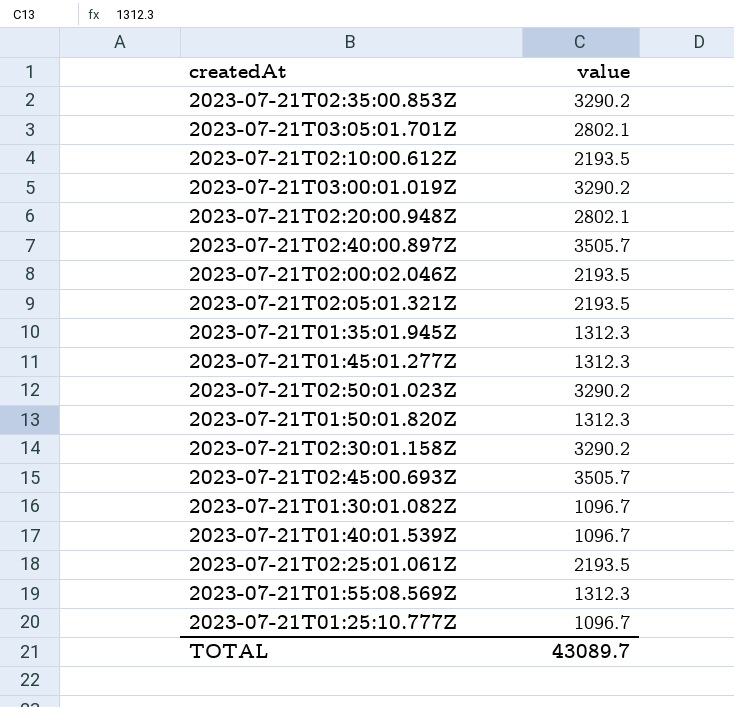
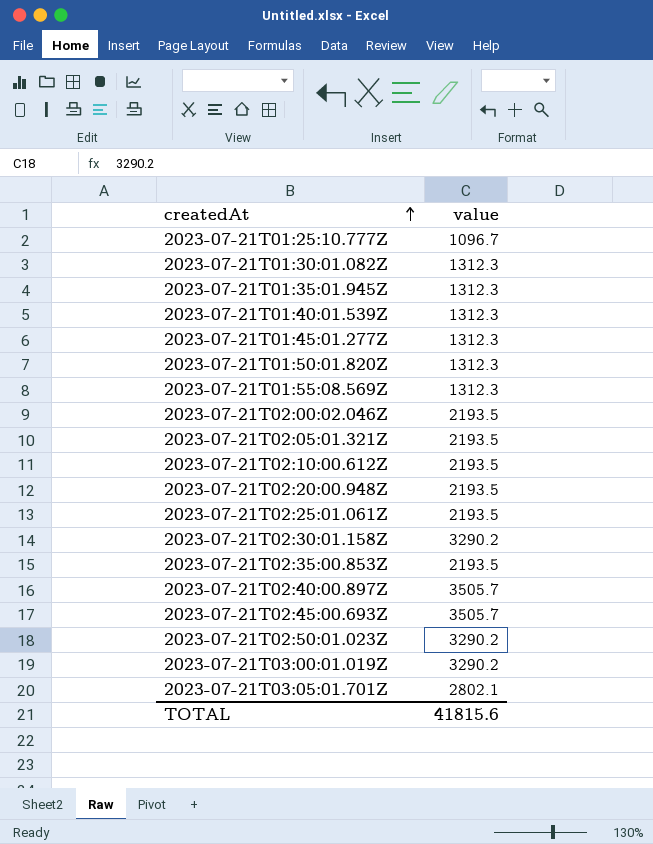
row order: none -> createdAt ascending
2023-07-21T01:30:01.082Z | value: 1096.7 -> 1312.3
2023-07-21T01:40:01.539Z | value: 1096.7 -> 1312.3
2023-07-21T02:20:00.948Z | value: 2802.1 -> 2193.5
2023-07-21T02:35:00.853Z | value: 3290.2 -> 2193.5
TOTAL | value: 43089.7 -> 41815.6

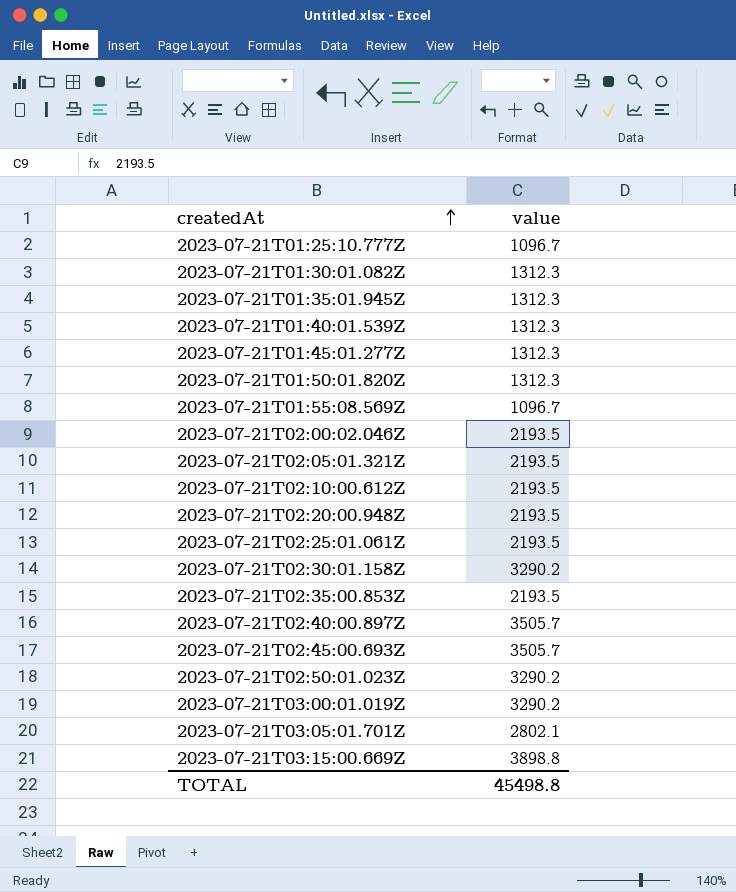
2023-07-21T01:55:08.569Z | value: 1312.3 -> 1096.7
row 2023-07-21T03:15:00.669Z: none -> 3898.8
TOTAL | value: 41815.6 -> 45498.8

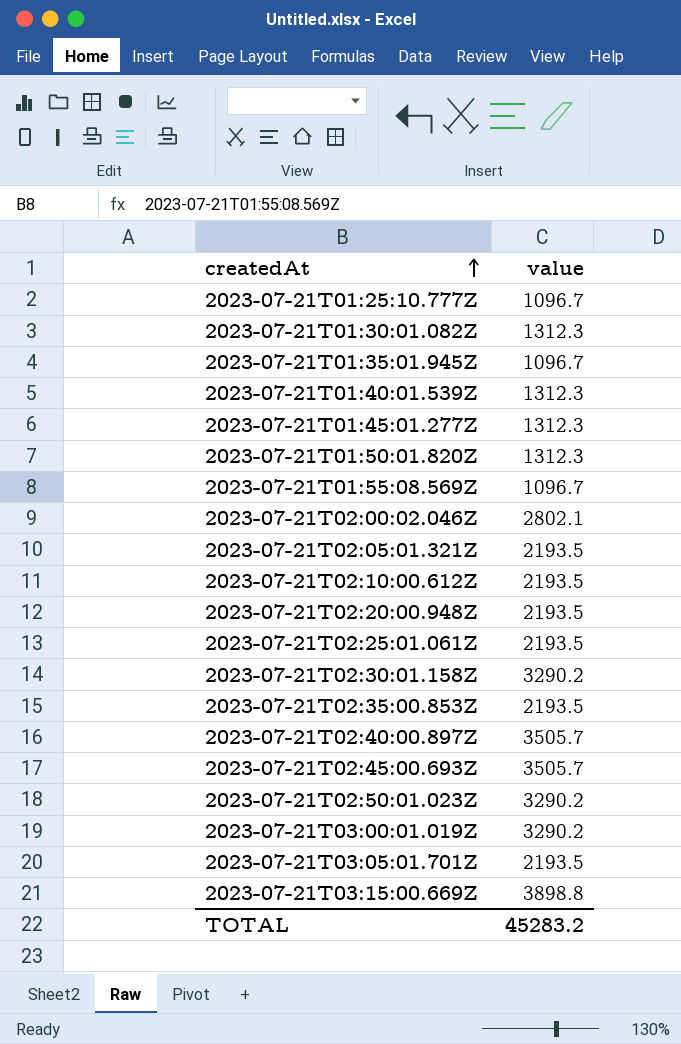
2023-07-21T01:35:01.945Z | value: 1312.3 -> 1096.7
2023-07-21T02:00:02.046Z | value: 2193.5 -> 2802.1
2023-07-21T03:05:01.701Z | value: 2802.1 -> 2193.5
TOTAL | value: 45498.8 -> 45283.2

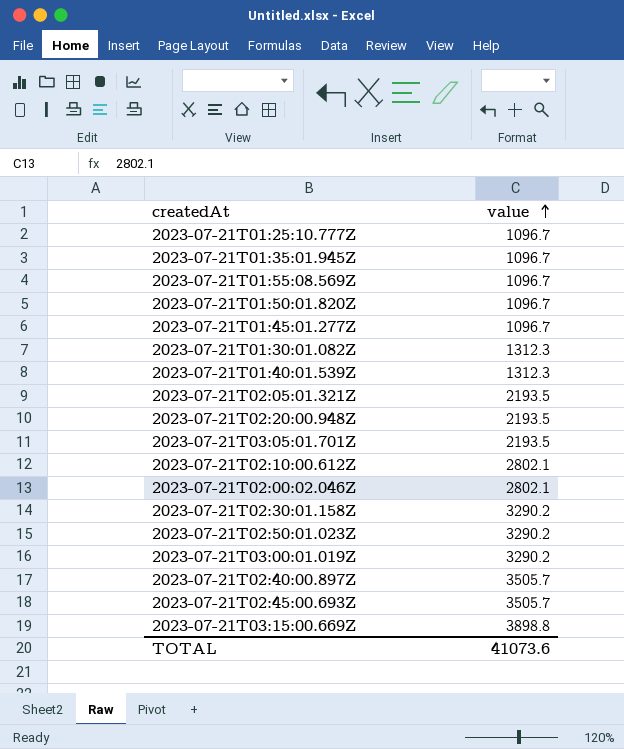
row order: createdAt ascending -> value ascending
row 2023-07-21T02:25:01.061Z: 2193.5 -> none
row 2023-07-21T02:35:00.853Z: 2193.5 -> none
2023-07-21T01:50:01.820Z | value: 1312.3 -> 1096.7
2023-07-21T01:45:01.277Z | value: 1312.3 -> 1096.7
2023-07-21T02:10:00.612Z | value: 2193.5 -> 2802.1
TOTAL | value: 45283.2 -> 41073.6

